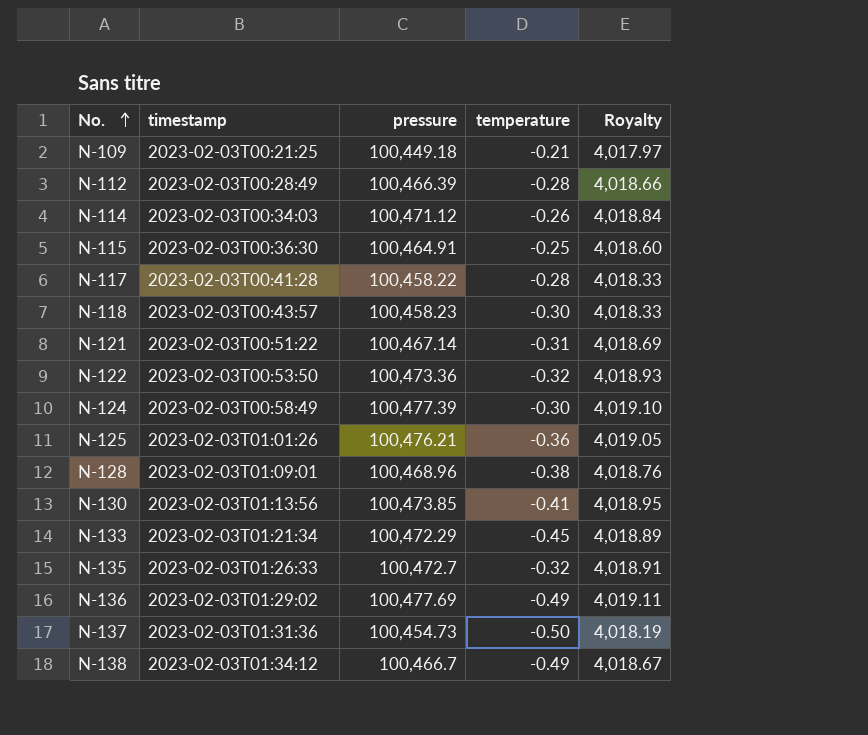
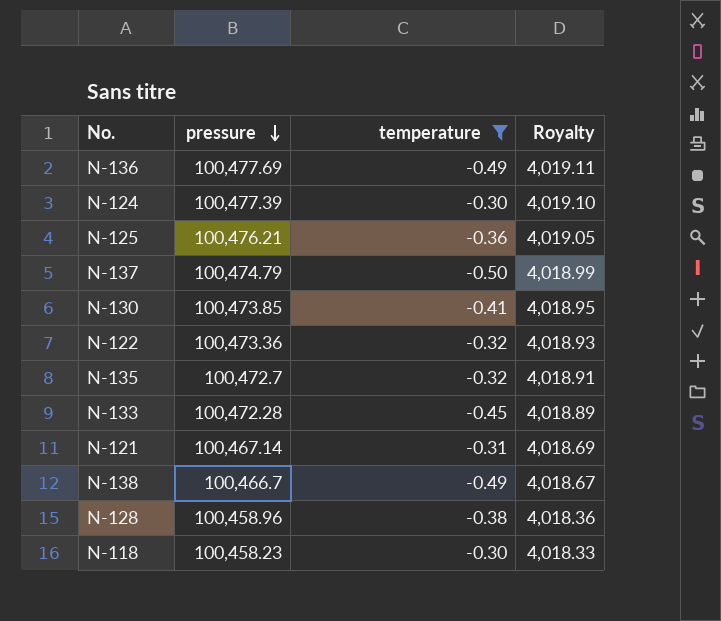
filter: none -> temperature <= -0.30
row order: No. ascending -> pressure descending
column timestamp | position: 2 -> none
N-137 | pressure: 100,454.73 -> 100,474.79
N-137 | Royalty: 4,018.19 -> 4,018.99
N-133 | pressure: 100,472.29 -> 100,472.28
N-128 | pressure: 100,468.96 -> 100,458.96
N-128 | Royalty: 4,018.76 -> 4,018.36

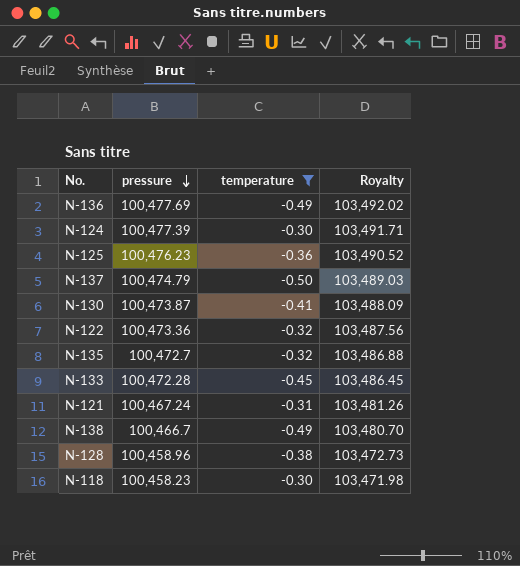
column Royalty | formula: [pressure] * 0.04 -> [pressure] * 1.03
N-125 | pressure: 100,476.21 -> 100,476.23
N-130 | pressure: 100,473.85 -> 100,473.87
N-121 | pressure: 100,467.14 -> 100,467.24

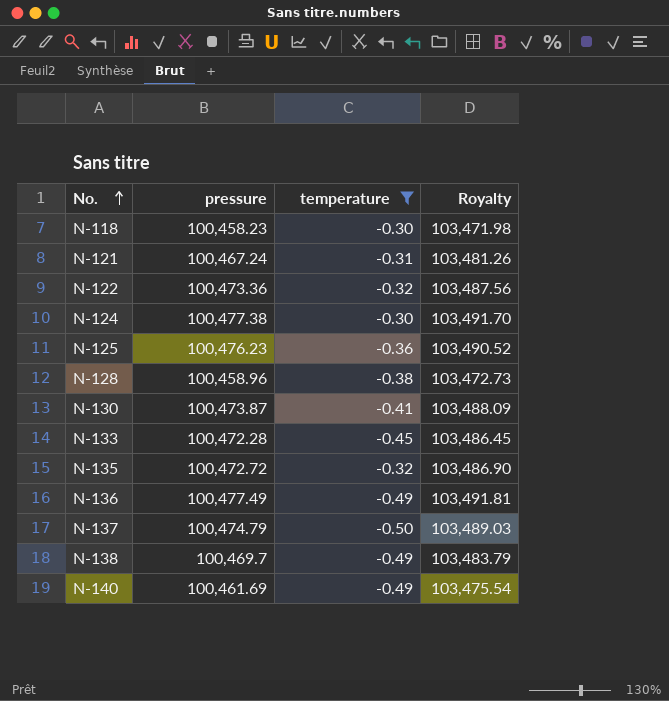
row order: pressure descending -> No. ascending
N-124 | pressure: 100,477.39 -> 100,477.38
N-124 | Royalty: 103,491.71 -> 103,491.70
N-135 | pressure: 100,472.7 -> 100,472.72
N-135 | Royalty: 103,486.88 -> 103,486.90
N-136 | pressure: 100,477.69 -> 100,477.49
N-136 | Royalty: 103,492.02 -> 103,491.81
N-138 | pressure: 100,466.7 -> 100,469.7
N-138 | Royalty: 103,480.70 -> 103,483.79
row N-140: none -> 100,461.69 | -0.49 | 103,475.54

